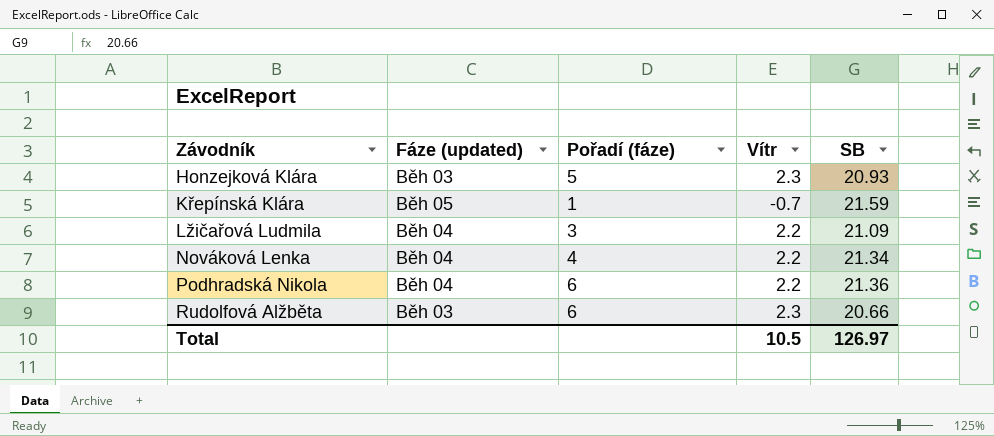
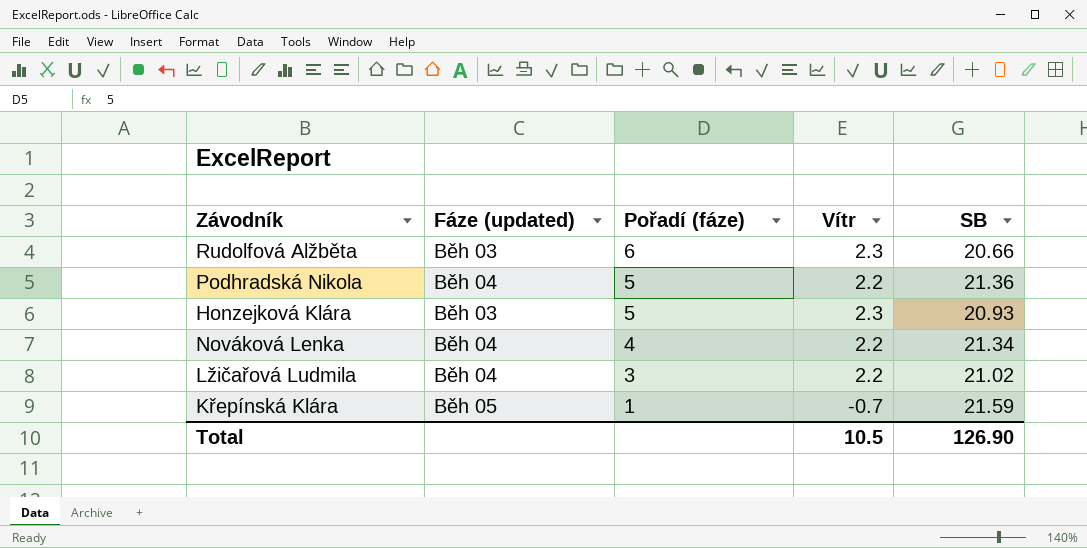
row order: Závodník ascending -> Pořadí (fáze) descending
Podhradská Nikola | Pořadí (fáze): 6 -> 5
Lžičařová Ludmila | SB: 21.09 -> 21.02
Total | SB: 126.97 -> 126.90

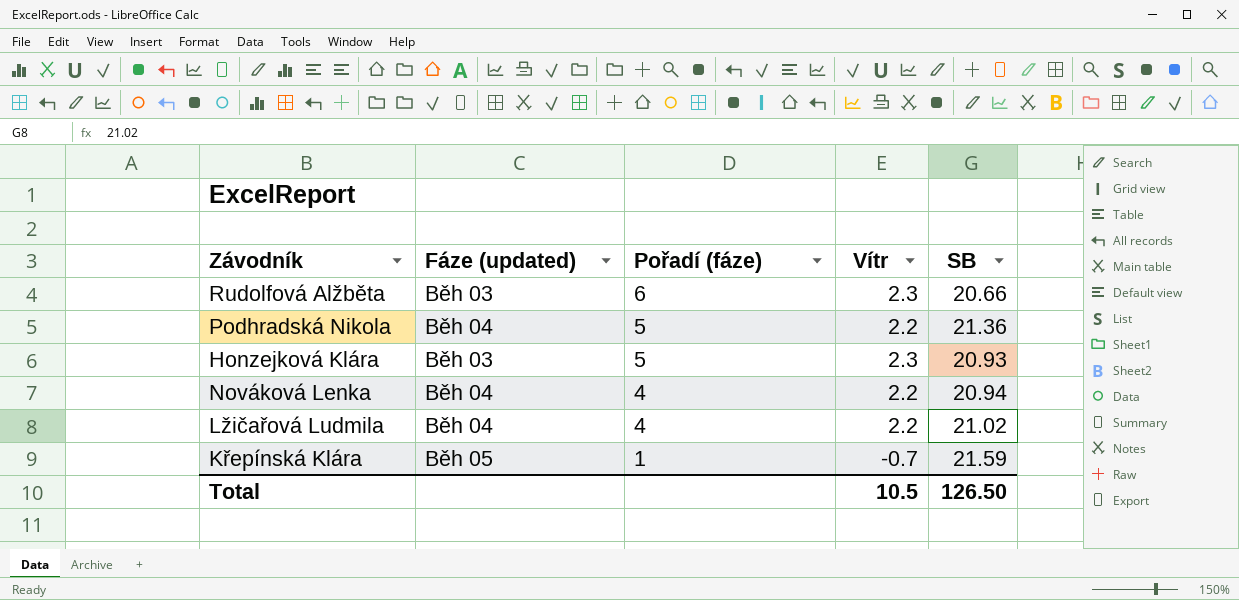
Nováková Lenka | SB: 21.34 -> 20.94
Lžičařová Ludmila | Pořadí (fáze): 3 -> 4
Total | SB: 126.90 -> 126.50

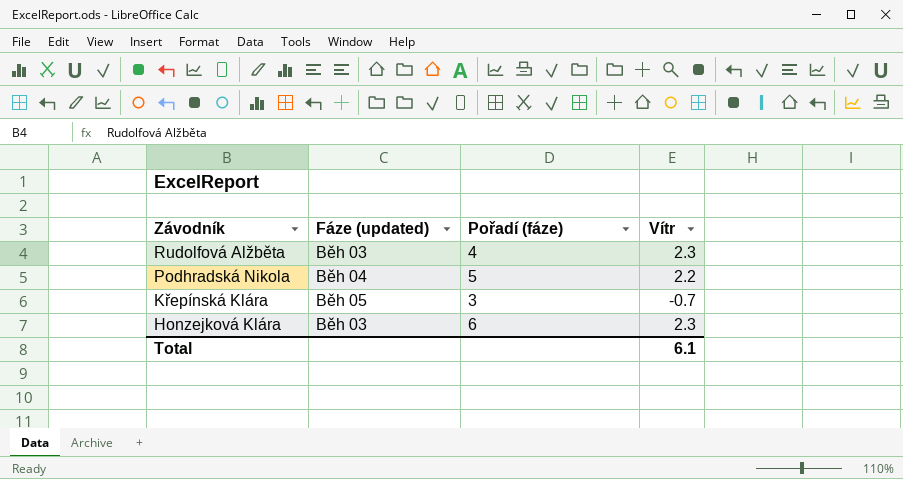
row order: Pořadí (fáze) descending -> Závodník descending
column SB | position: 5 -> none
row Nováková Lenka: Běh 04 | 4 | 2.2 | 20.94 -> none
row Lžičařová Ludmila: Běh 04 | 4 | 2.2 | 21.02 -> none
Rudolfová Alžběta | Pořadí (fáze): 6 -> 4
Křepínská Klára | Pořadí (fáze): 1 -> 3
Honzejková Klára | Pořadí (fáze): 5 -> 6
Total | Vítr: 10.5 -> 6.1

